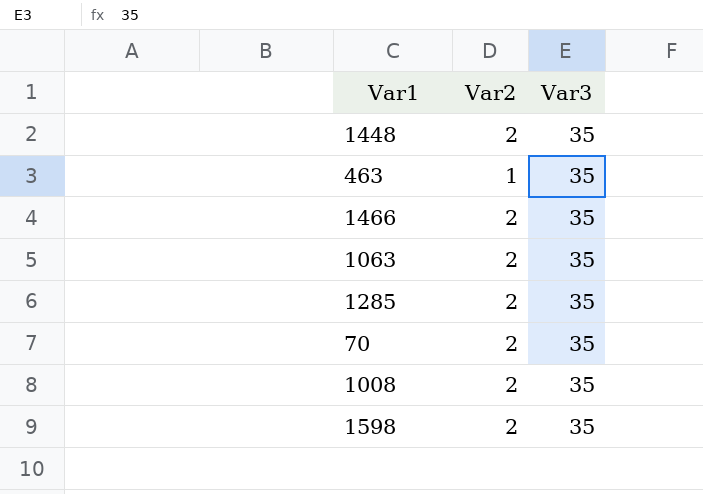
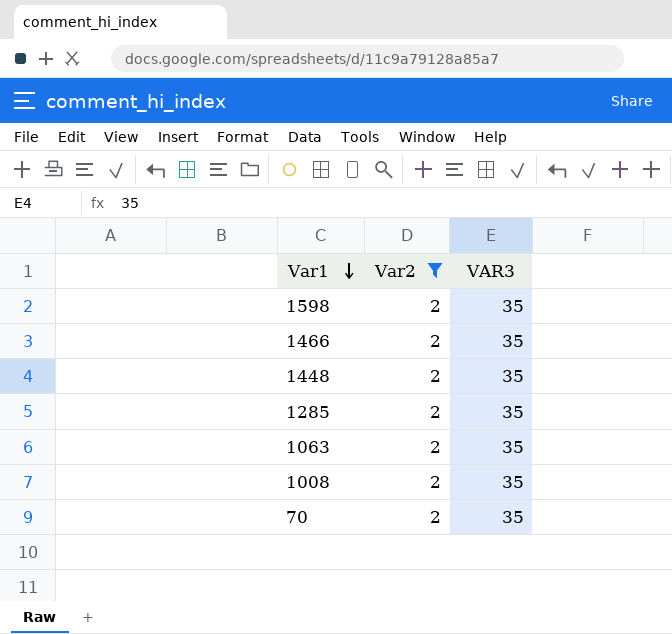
filter: none -> Var2 = 2
row order: none -> Var1 descending
column name: Var3 -> VAR3

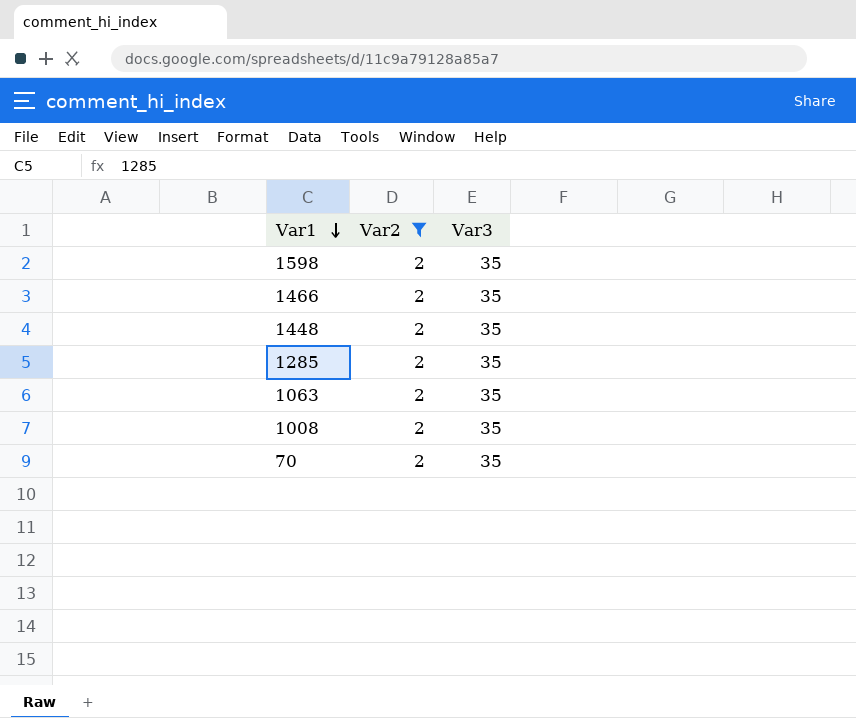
column name: VAR3 -> Var3

